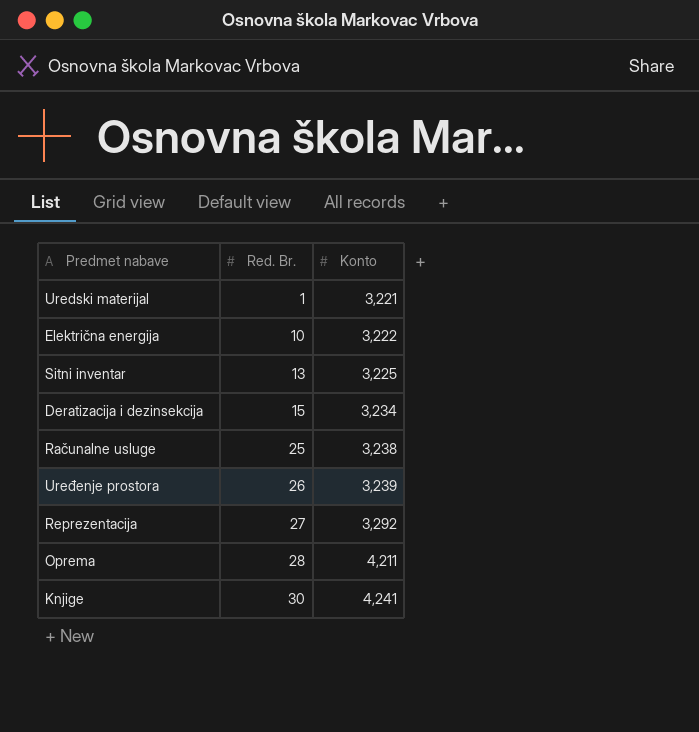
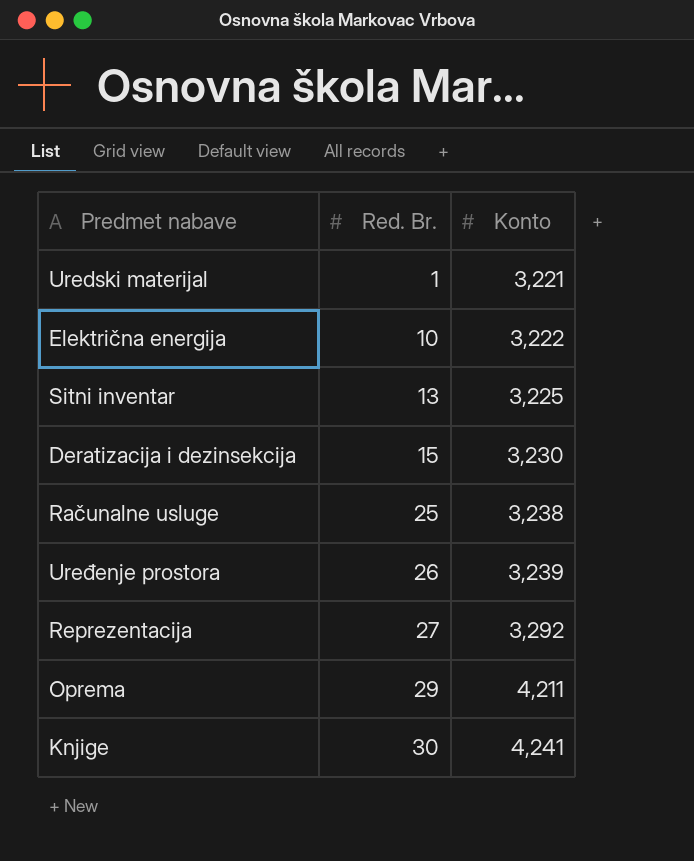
Deratizacija i dezinsekcija | Konto: 3,234 -> 3,230
Oprema | Red. Br.: 28 -> 29

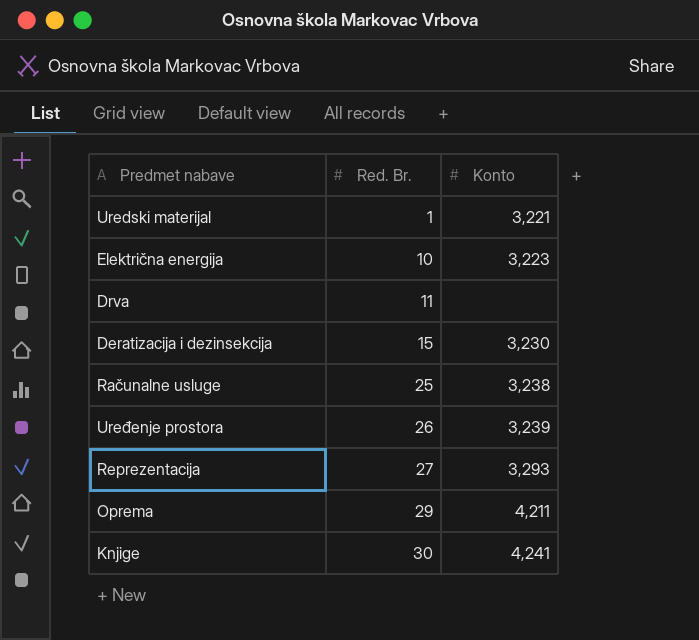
row Sitni inventar: 13 | 3,225 -> none
Električna energija | Konto: 3,222 -> 3,223
row Drva: none -> 11 | none
Reprezentacija | Konto: 3,292 -> 3,293

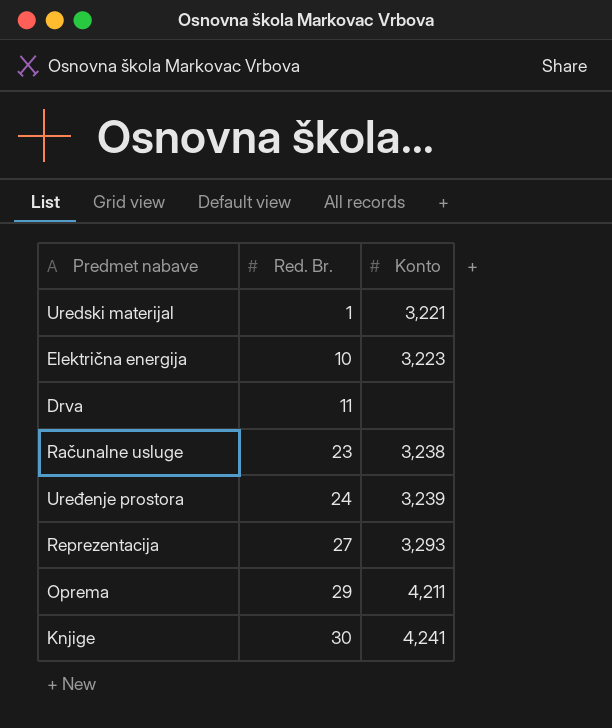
row Deratizacija i dezinsekcija: 15 | 3,230 -> none
Računalne usluge | Red. Br.: 25 -> 23
Uređenje prostora | Red. Br.: 26 -> 24

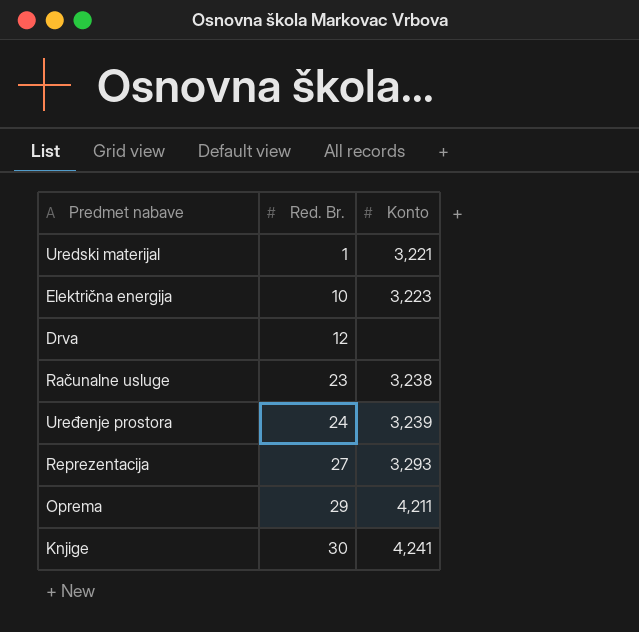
Drva | Red. Br.: 11 -> 12

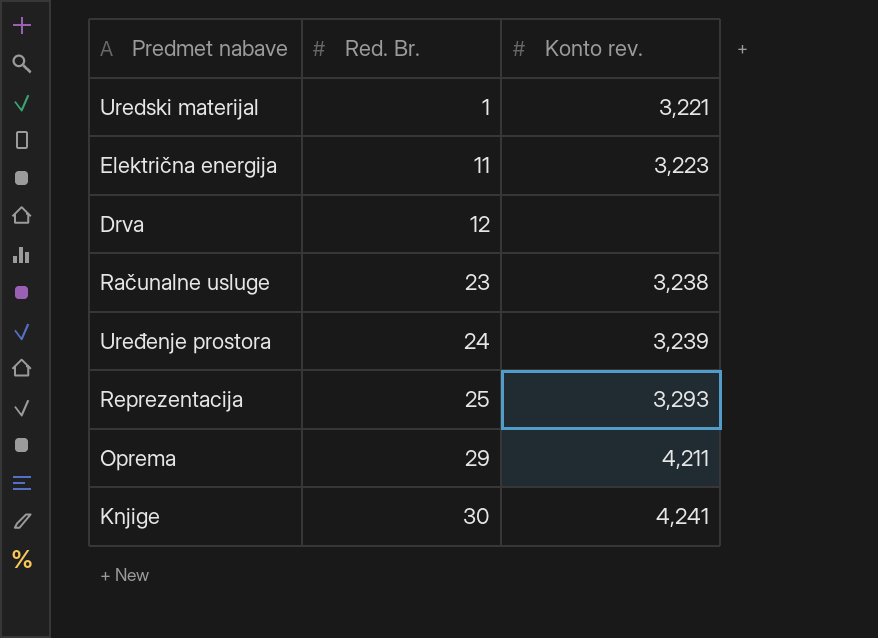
column name: Konto -> Konto rev.
Električna energija | Red. Br.: 10 -> 11
Reprezentacija | Red. Br.: 27 -> 25

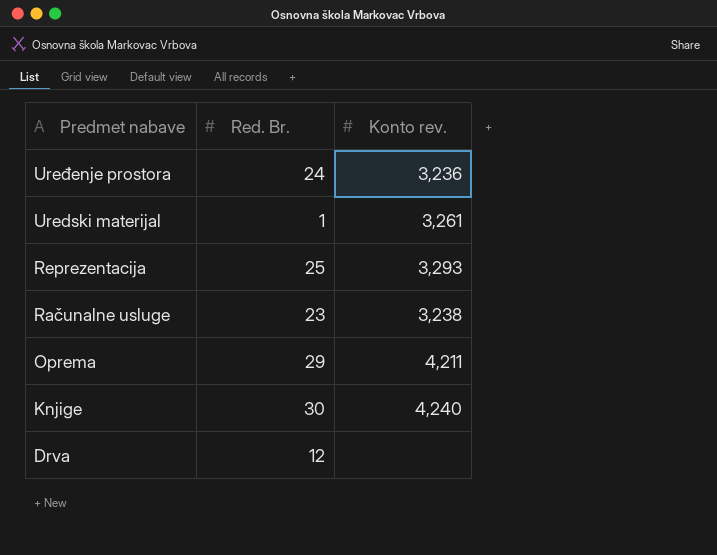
row order: Red. Br. ascending -> Predmet nabave descending
row Električna energija: 11 | 3,223 -> none
Uređenje prostora | Konto rev.: 3,239 -> 3,236
Uredski materijal | Konto rev.: 3,221 -> 3,261
Knjige | Konto rev.: 4,241 -> 4,240

